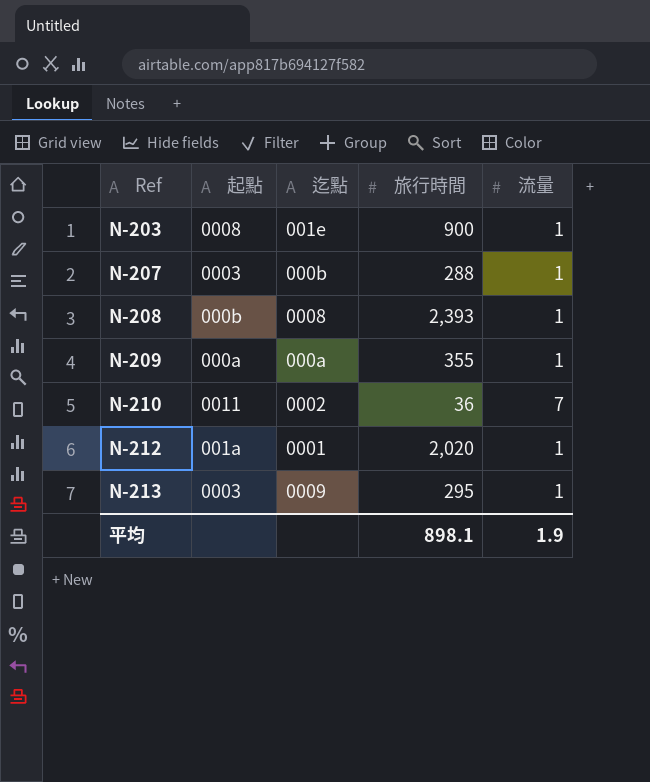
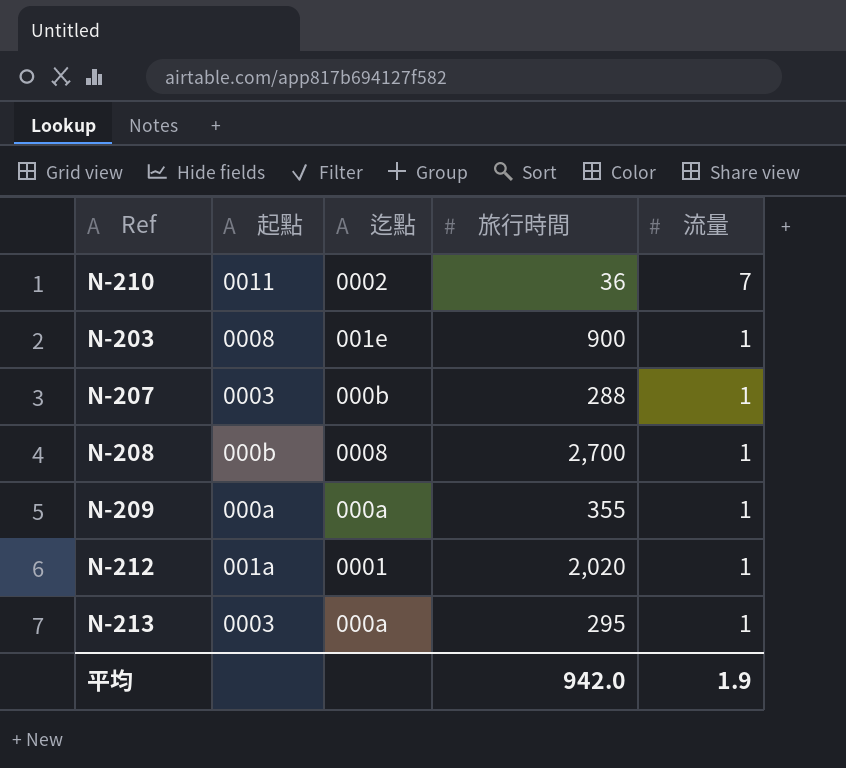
row order: Ref ascending -> 流量 descending
N-208 | 旅行時間: 2,393 -> 2,700
N-213 | 迄點: 0009 -> 000a
平均 | 旅行時間: 898.1 -> 942.0

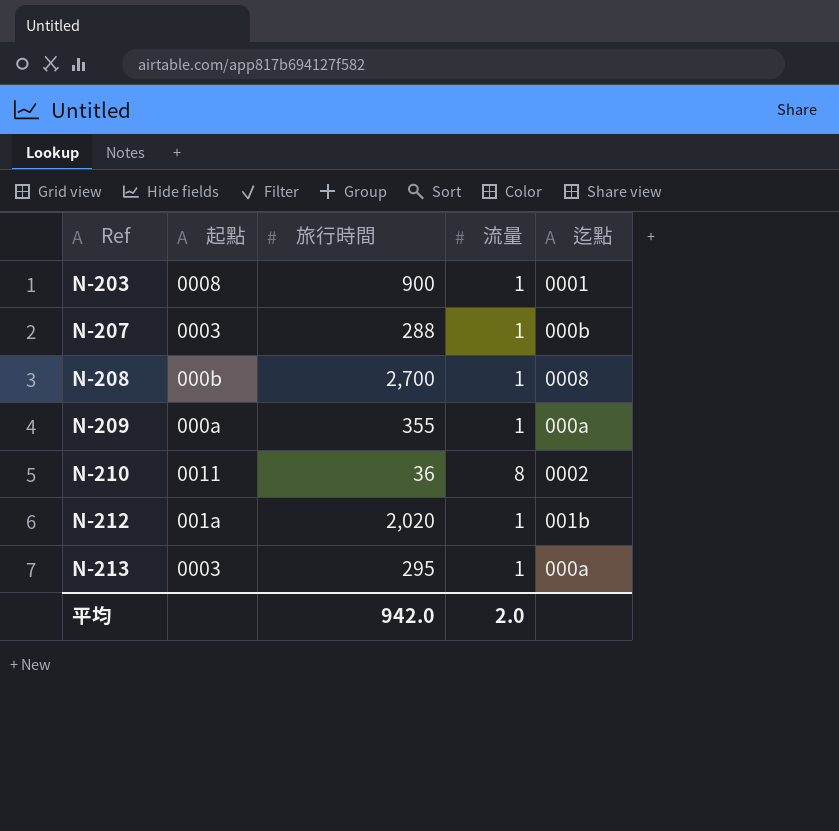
row order: 流量 descending -> Ref ascending
column 迄點 | position: 3 -> 5
N-203 | 迄點: 001e -> 0001
N-210 | 流量: 7 -> 8
N-212 | 迄點: 0001 -> 001b
平均 | 流量: 1.9 -> 2.0

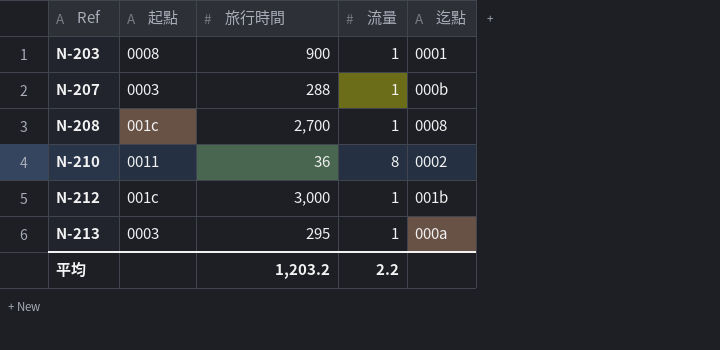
row N-209: 000a | 355 | 1 | 000a -> none
N-208 | 起點: 000b -> 001c
N-212 | 起點: 001a -> 001c
N-212 | 旅行時間: 2,020 -> 3,000
平均 | 旅行時間: 942.0 -> 1,203.2
平均 | 流量: 2.0 -> 2.2

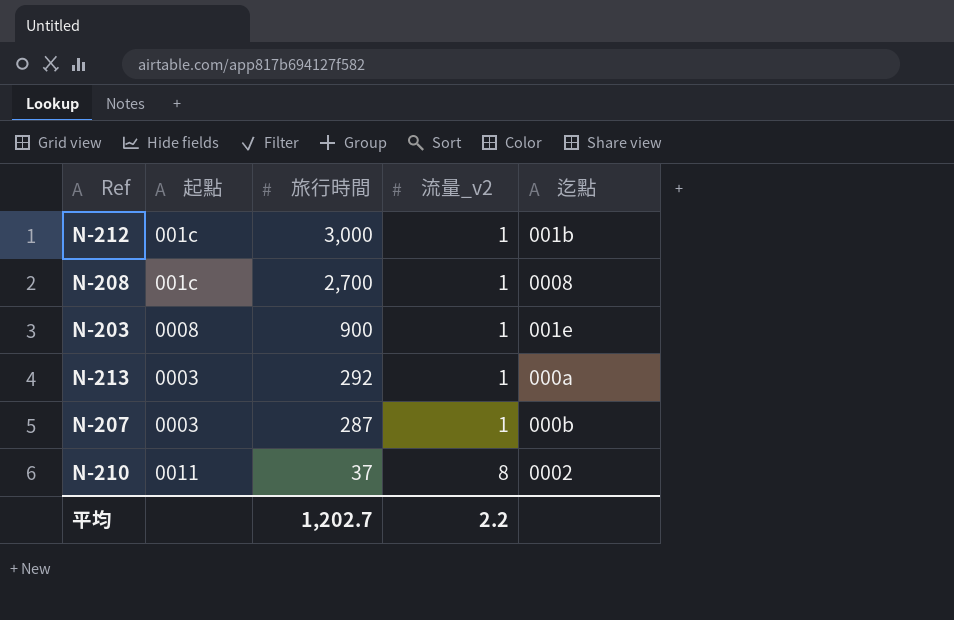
row order: Ref ascending -> 旅行時間 descending
column name: 流量 -> 流量_v2
N-203 | 迄點: 0001 -> 001e
N-213 | 旅行時間: 295 -> 292
N-207 | 旅行時間: 288 -> 287
N-210 | 旅行時間: 36 -> 37
平均 | 旅行時間: 1,203.2 -> 1,202.7

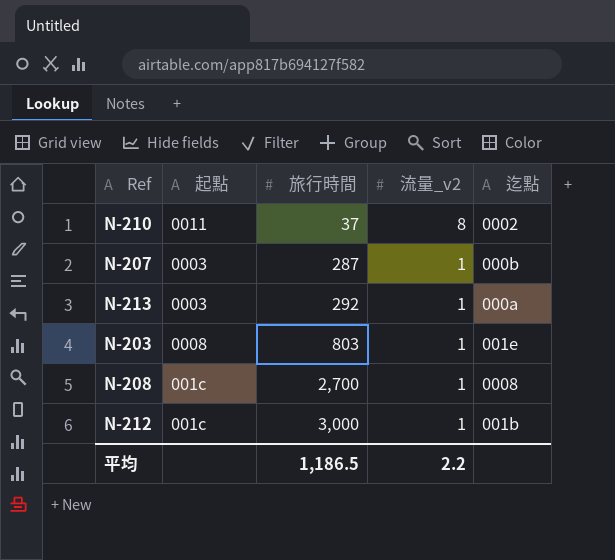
row order: 旅行時間 descending -> 旅行時間 ascending
N-203 | 旅行時間: 900 -> 803
平均 | 旅行時間: 1,202.7 -> 1,186.5

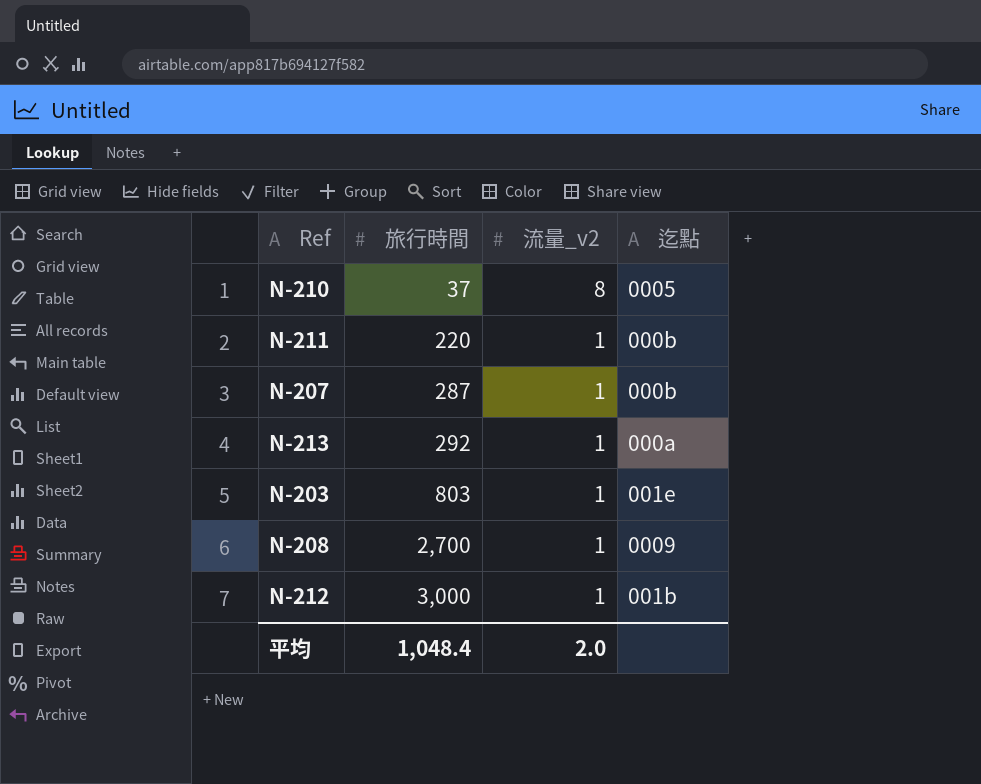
column 起點 | position: 2 -> none
N-210 | 迄點: 0002 -> 0005
row N-211: none -> 220 | 1 | 000b
N-208 | 迄點: 0008 -> 0009
平均 | 旅行時間: 1,186.5 -> 1,048.4
平均 | 流量_v2: 2.2 -> 2.0

